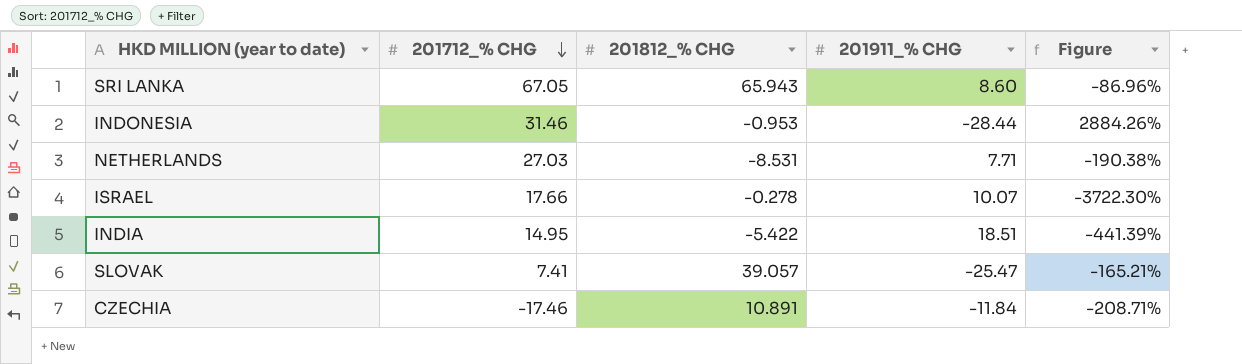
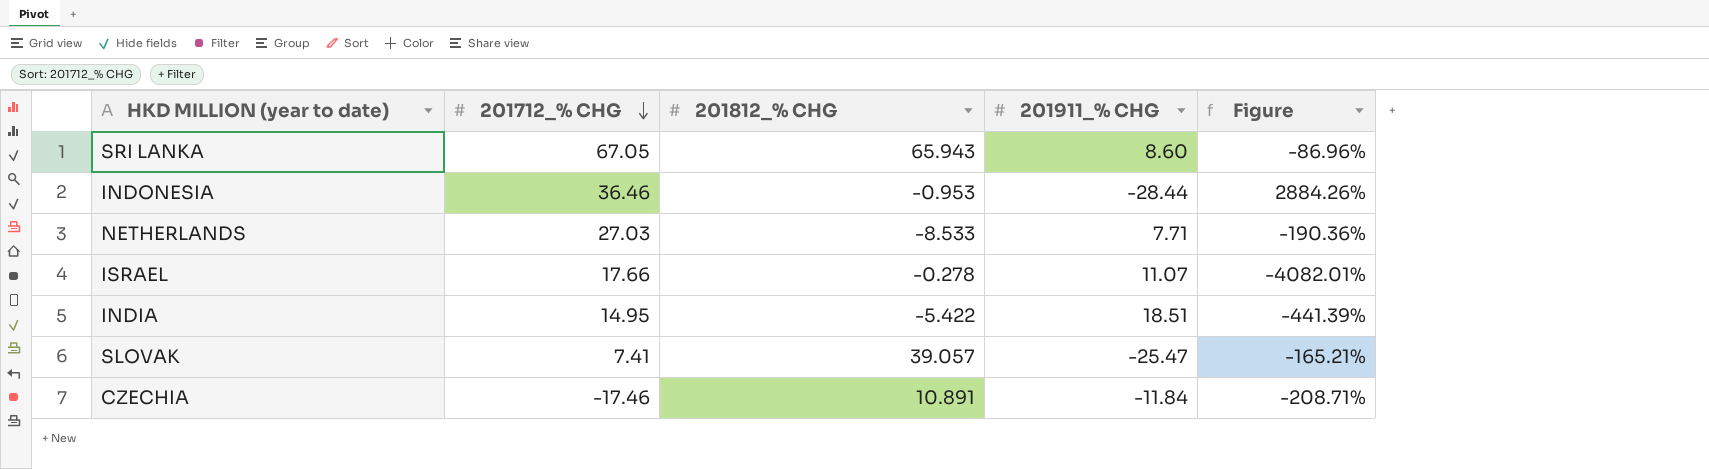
INDONESIA | 201712_% CHG: 31.46 -> 36.46
NETHERLANDS | 201812_% CHG: -8.531 -> -8.533
NETHERLANDS | Figure: -190.38% -> -190.36%
ISRAEL | 201911_% CHG: 10.07 -> 11.07
ISRAEL | Figure: -3722.30% -> -4082.01%

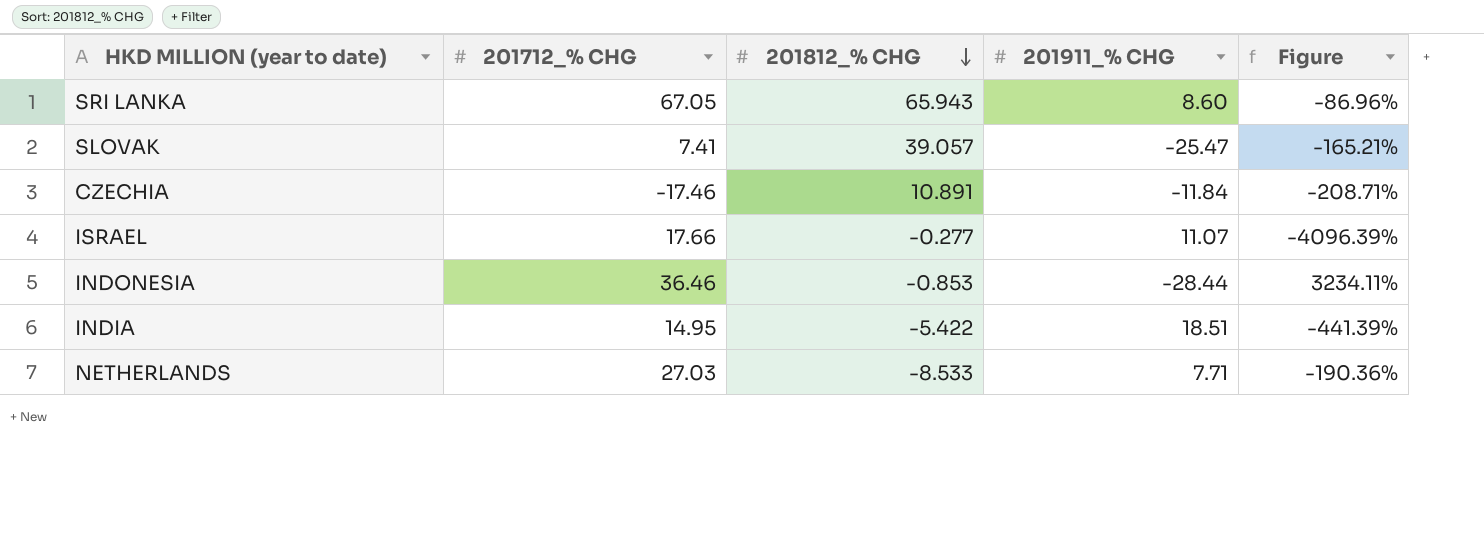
row order: 201712_% CHG descending -> 201812_% CHG descending
ISRAEL | 201812_% CHG: -0.278 -> -0.277
ISRAEL | Figure: -4082.01% -> -4096.39%
INDONESIA | 201812_% CHG: -0.953 -> -0.853
INDONESIA | Figure: 2884.26% -> 3234.11%

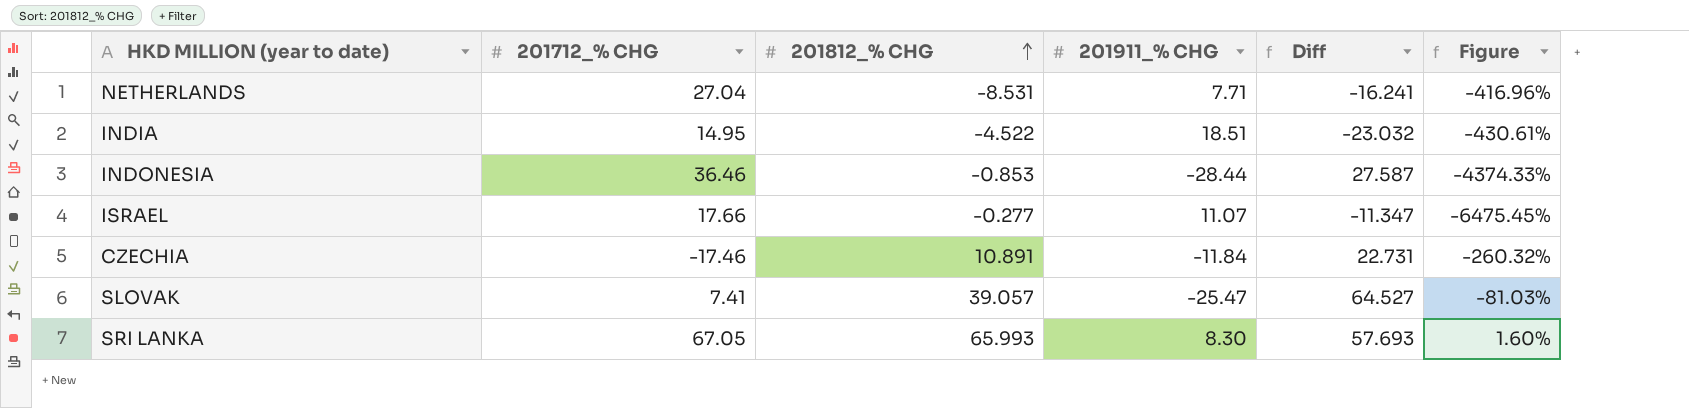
row order: 201812_% CHG descending -> 201812_% CHG ascending
column Diff | formula: none -> [201812_% CHG] - [201911_% CHG]
column Figure | formula: ([201911_% CHG] - [201812_% CHG]) / [201812_% CHG] -> ([201712_% CHG] - [201812_% CHG]) / [201812_% CHG]
NETHERLANDS | 201712_% CHG: 27.03 -> 27.04
NETHERLANDS | 201812_% CHG: -8.533 -> -8.531
INDIA | 201812_% CHG: -5.422 -> -4.522
SRI LANKA | 201812_% CHG: 65.943 -> 65.993
SRI LANKA | 201911_% CHG: 8.60 -> 8.30

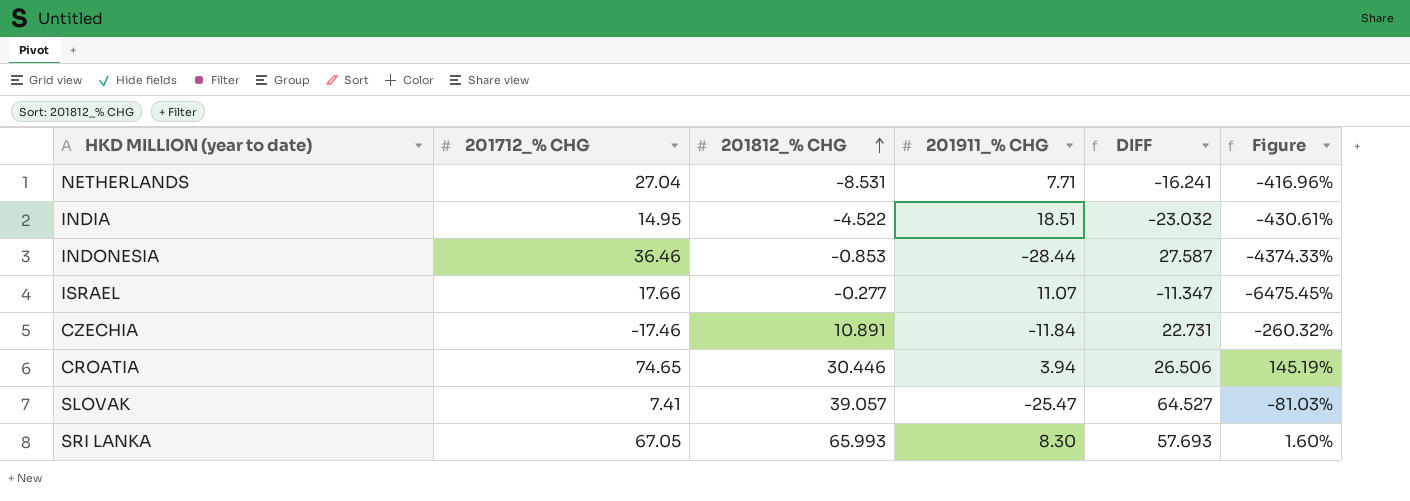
column name: Diff -> DIFF
row CROATIA: none -> 74.65 | 30.446 | 3.94 | 26.506 | 145.19%

